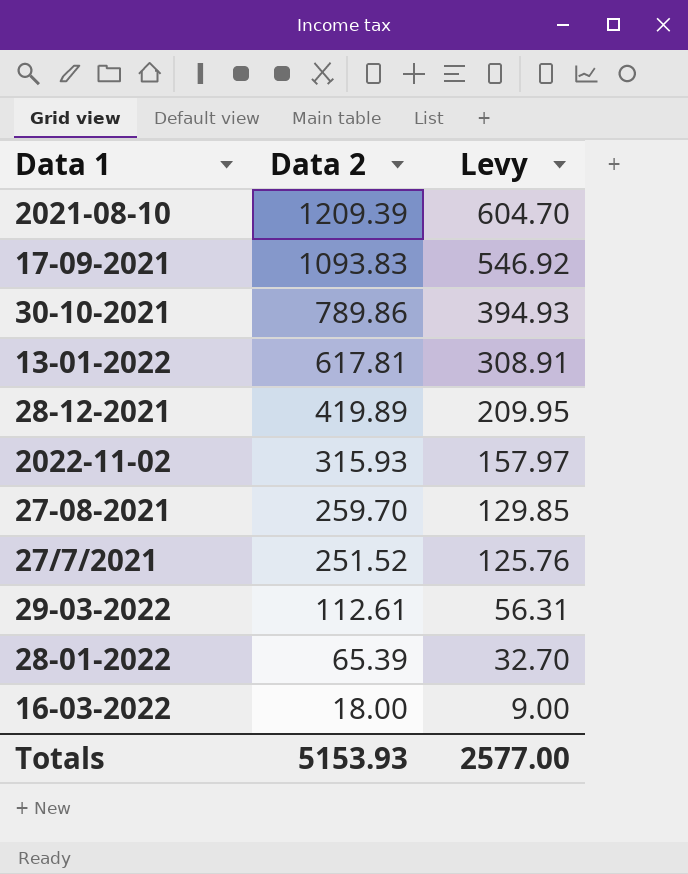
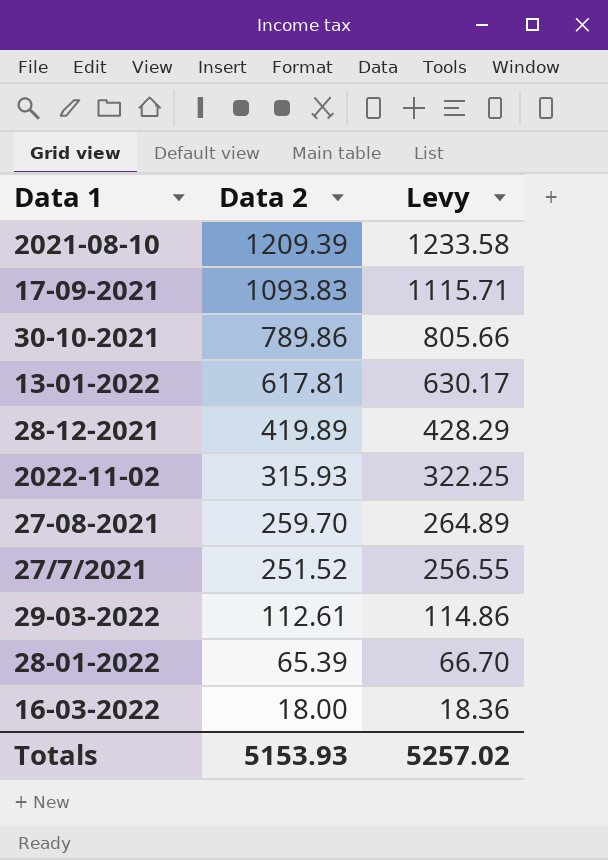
column Levy | formula: [Data 2] * 0.5 -> [Data 2] * 1.02
Totals | Levy: 2577.00 -> 5257.02

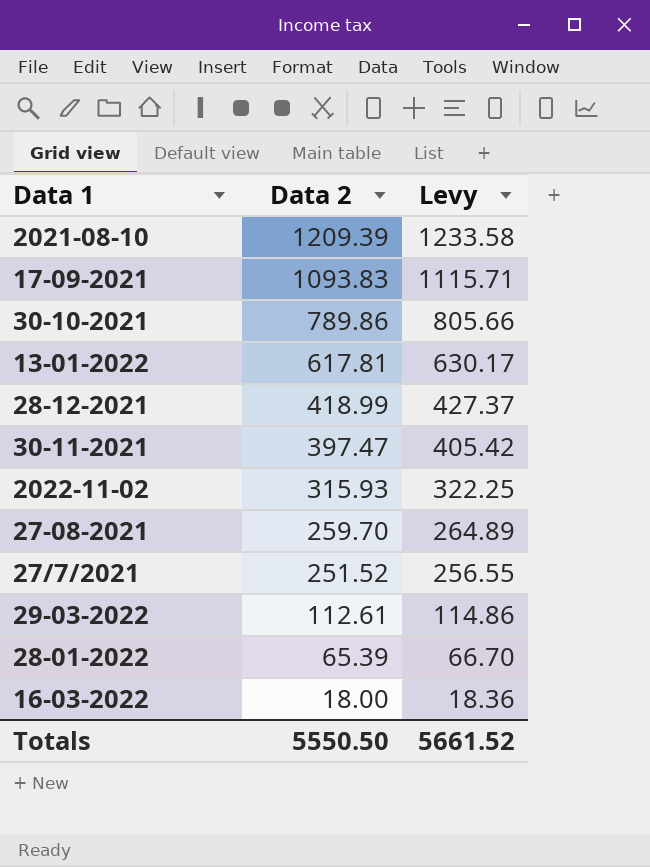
28-12-2021 | Data 2: 419.89 -> 418.99
28-12-2021 | Levy: 428.29 -> 427.37
row 30-11-2021: none -> 397.47 | 405.42
Totals | Data 2: 5153.93 -> 5550.50
Totals | Levy: 5257.02 -> 5661.52

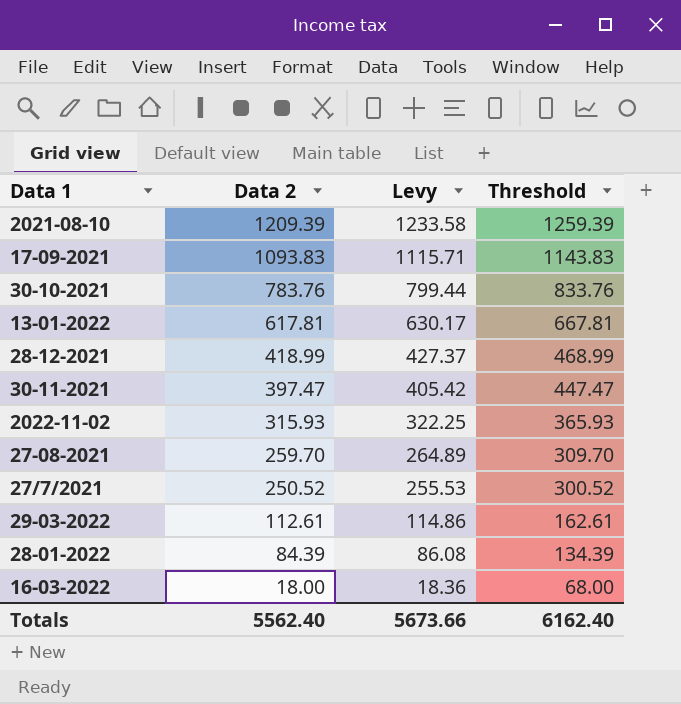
column Threshold | formula: none -> [Data 2] + 50
30-10-2021 | Data 2: 789.86 -> 783.76
30-10-2021 | Levy: 805.66 -> 799.44
27/7/2021 | Data 2: 251.52 -> 250.52
27/7/2021 | Levy: 256.55 -> 255.53
28-01-2022 | Data 2: 65.39 -> 84.39
28-01-2022 | Levy: 66.70 -> 86.08
Totals | Data 2: 5550.50 -> 5562.40
Totals | Levy: 5661.52 -> 5673.66

